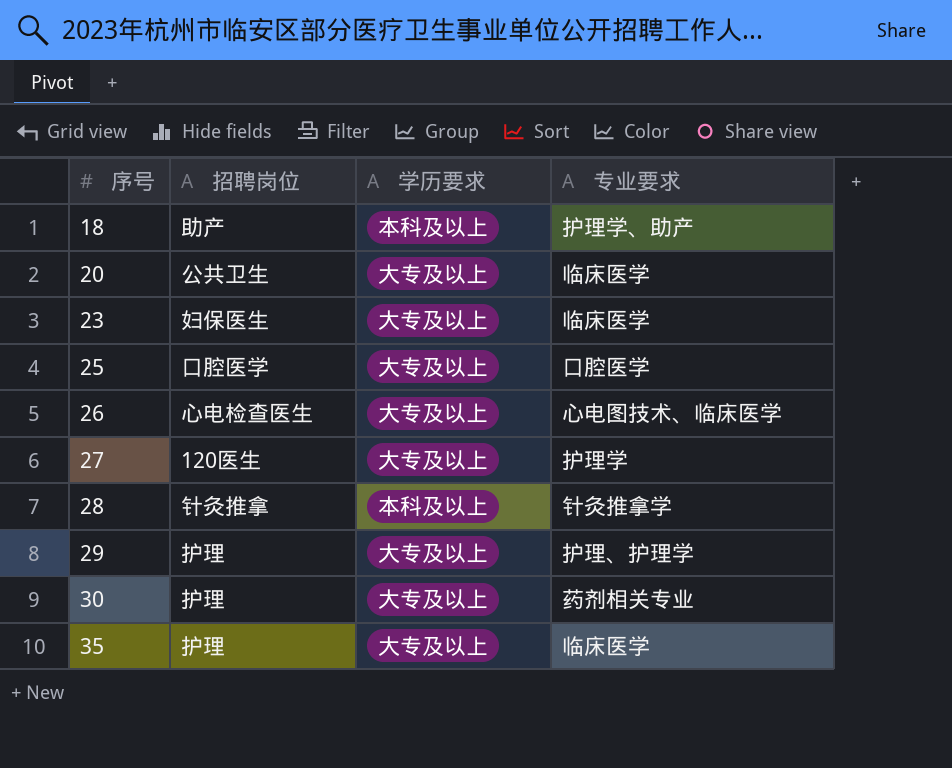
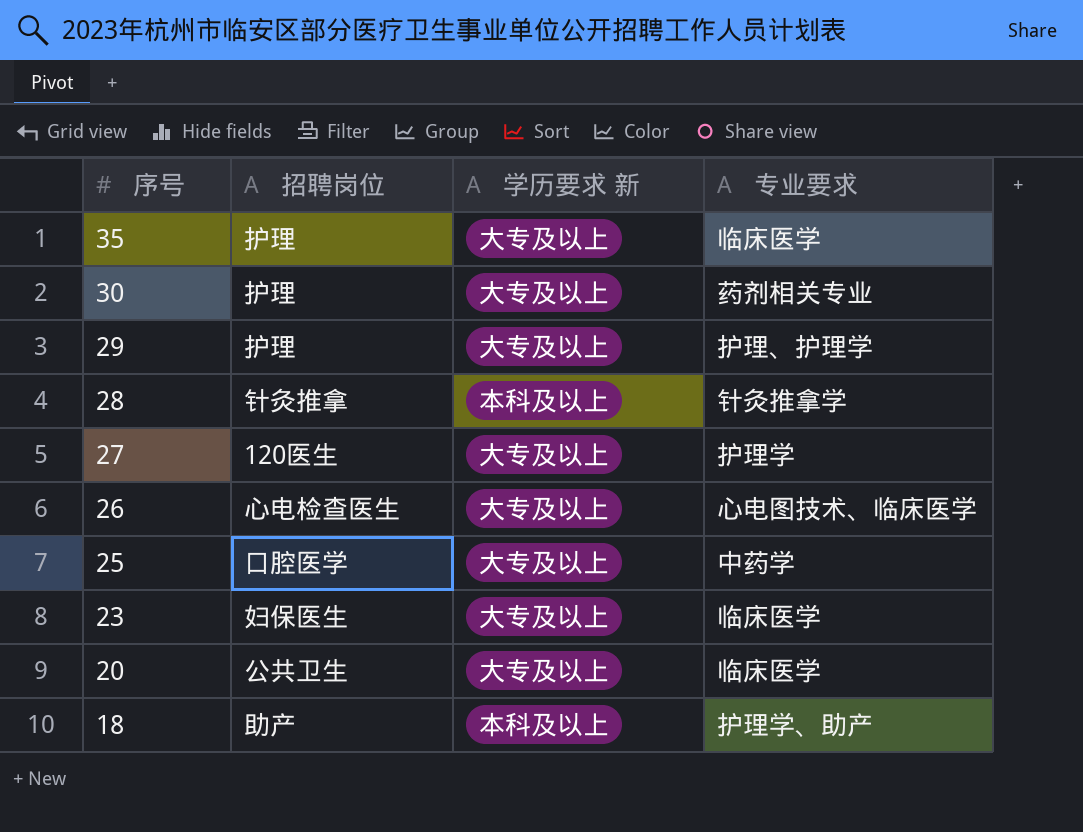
row order: 序号 ascending -> 序号 descending
column name: 学历要求 -> 学历要求 新
25 | 专业要求: 口腔医学 -> 中药学

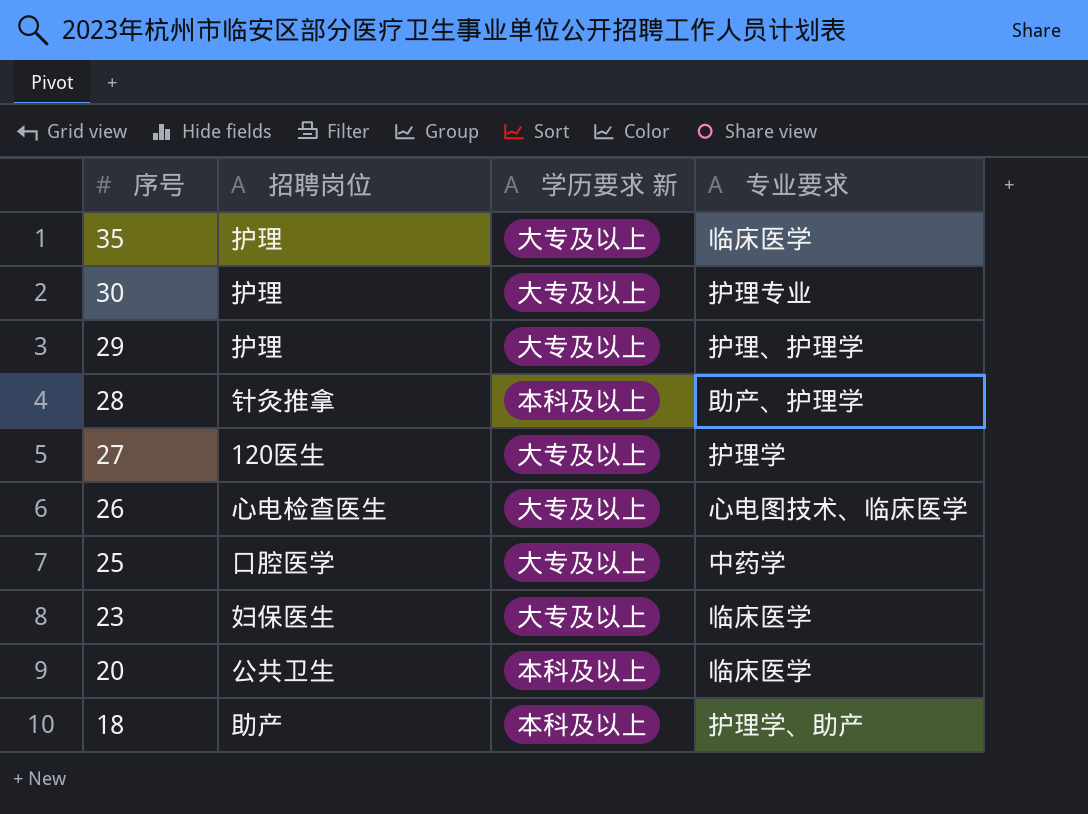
30 | 专业要求: 药剂相关专业 -> 护理专业
28 | 专业要求: 针灸推拿学 -> 助产、护理学
20 | 学历要求 新: 大专及以上 -> 本科及以上

